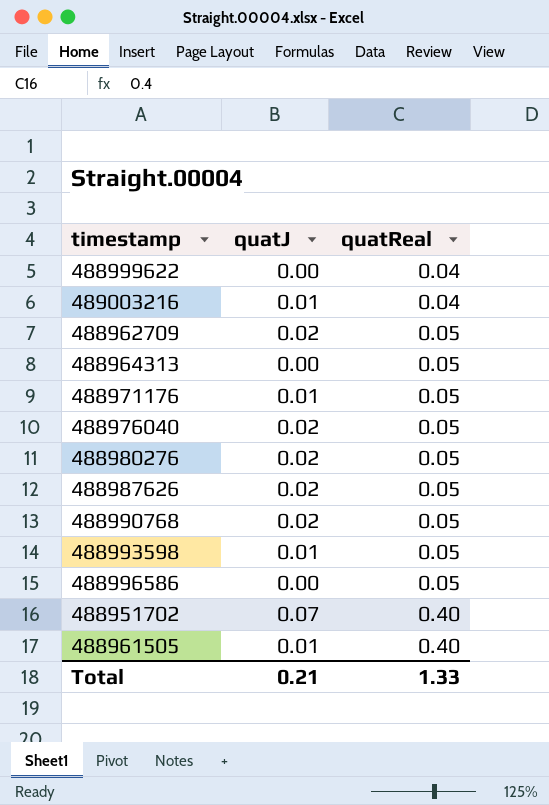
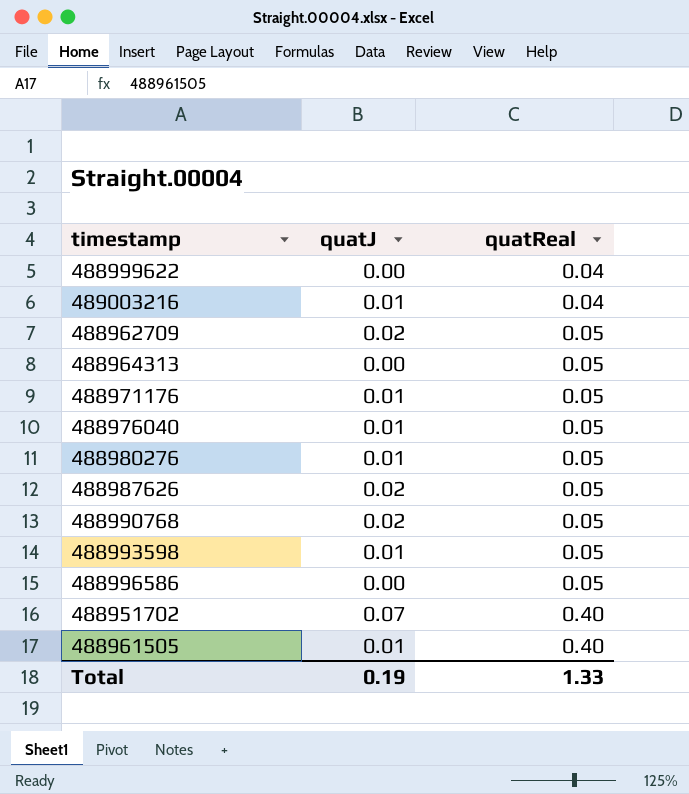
488976040 | quatJ: 0.02 -> 0.01
488980276 | quatJ: 0.02 -> 0.01
Total | quatJ: 0.21 -> 0.19

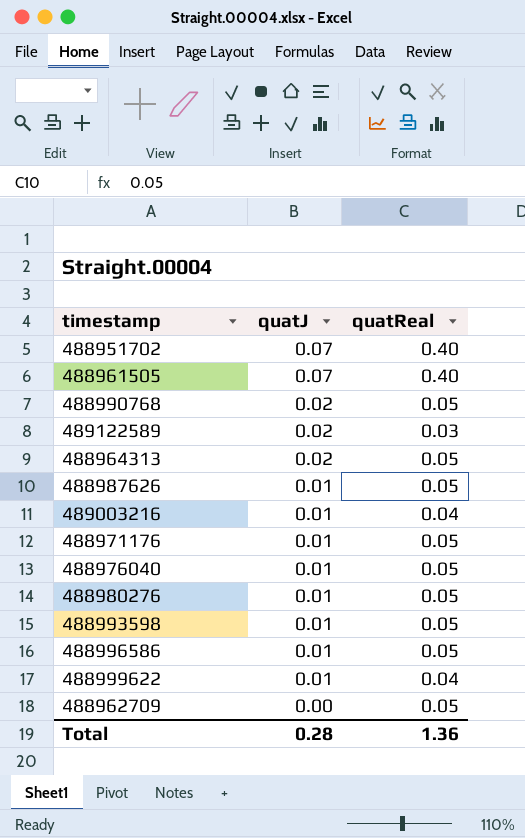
row order: quatReal ascending -> quatJ descending
488961505 | quatJ: 0.01 -> 0.07
row 489122589: none -> 0.02 | 0.03
488964313 | quatJ: 0.00 -> 0.02
488987626 | quatJ: 0.02 -> 0.01
488996586 | quatJ: 0.00 -> 0.01
488999622 | quatJ: 0.00 -> 0.01
488962709 | quatJ: 0.02 -> 0.00
Total | quatJ: 0.19 -> 0.28
Total | quatReal: 1.33 -> 1.36

